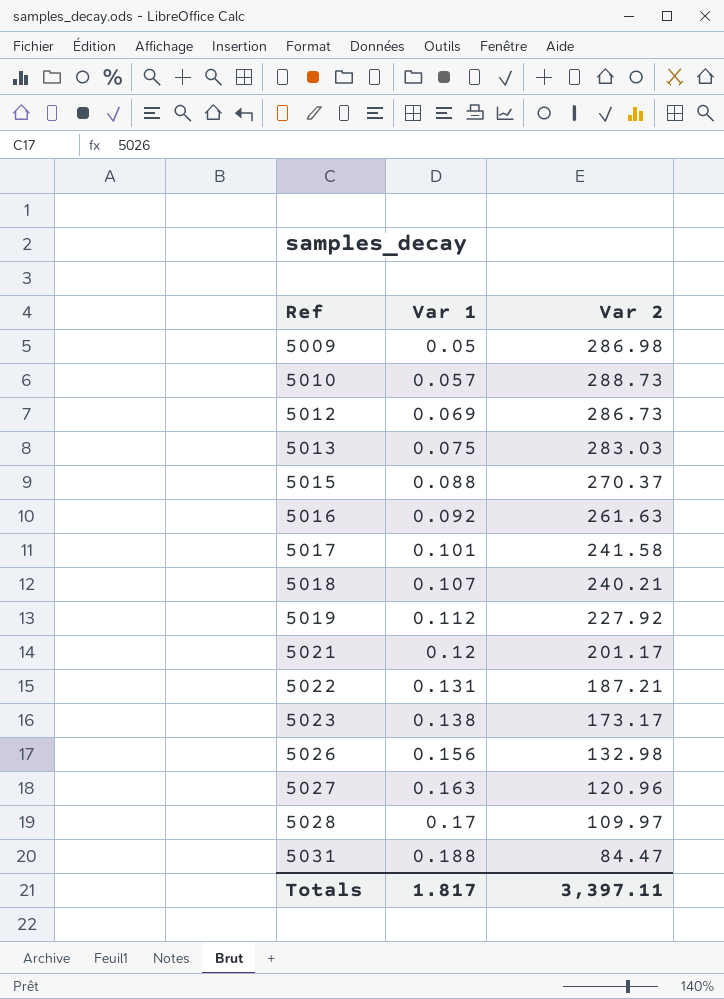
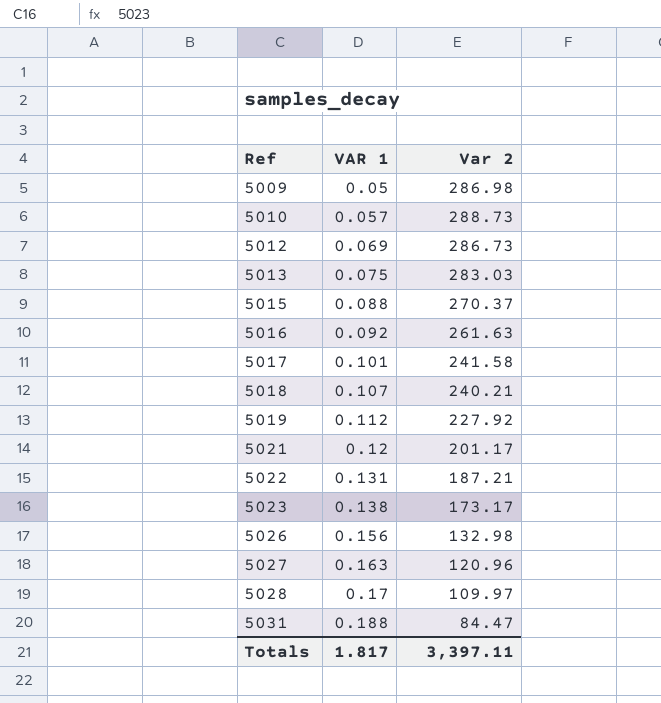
column name: Var 1 -> VAR 1

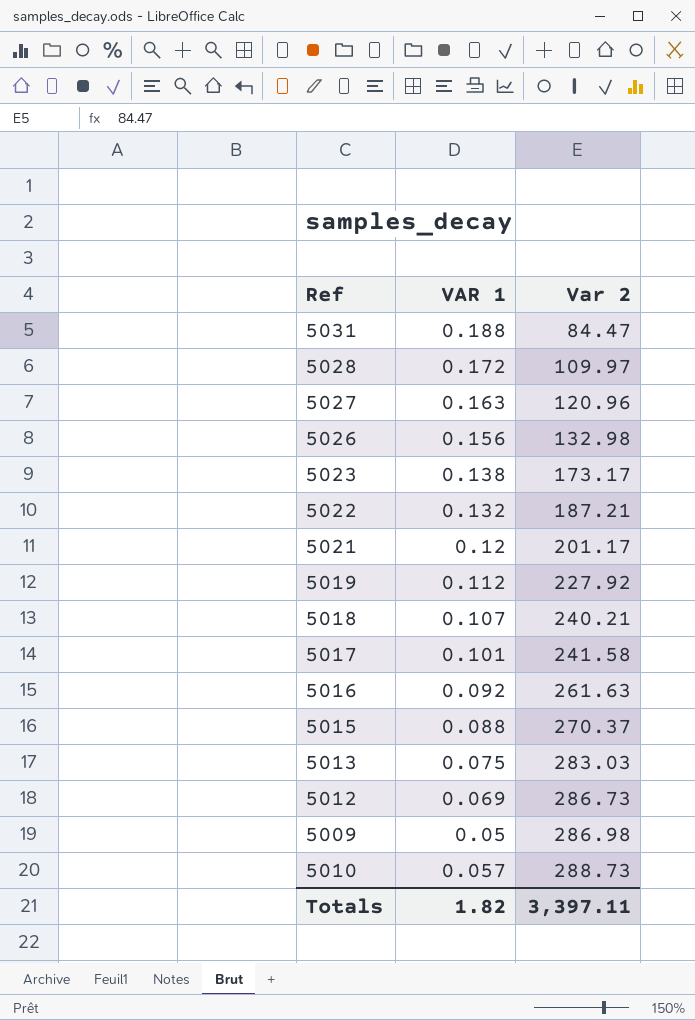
row order: Ref ascending -> Var 2 ascending
5028 | VAR 1: 0.17 -> 0.172
5022 | VAR 1: 0.131 -> 0.132
Totals | VAR 1: 1.817 -> 1.82

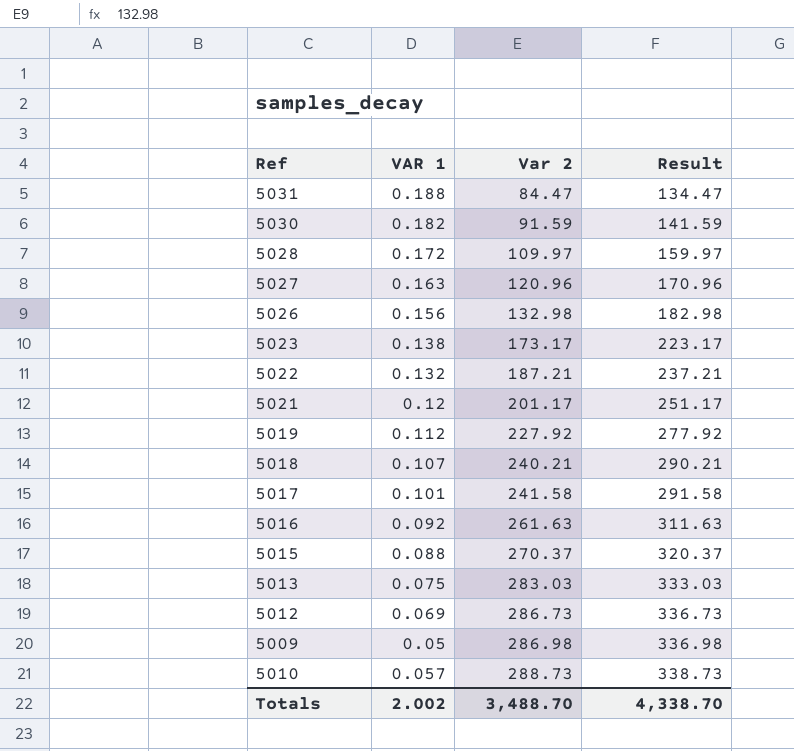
column Result | formula: none -> [Var 2] + 50
row 5030: none -> 0.182 | 91.59 | 141.59
Totals | VAR 1: 1.82 -> 2.002
Totals | Var 2: 3,397.11 -> 3,488.70

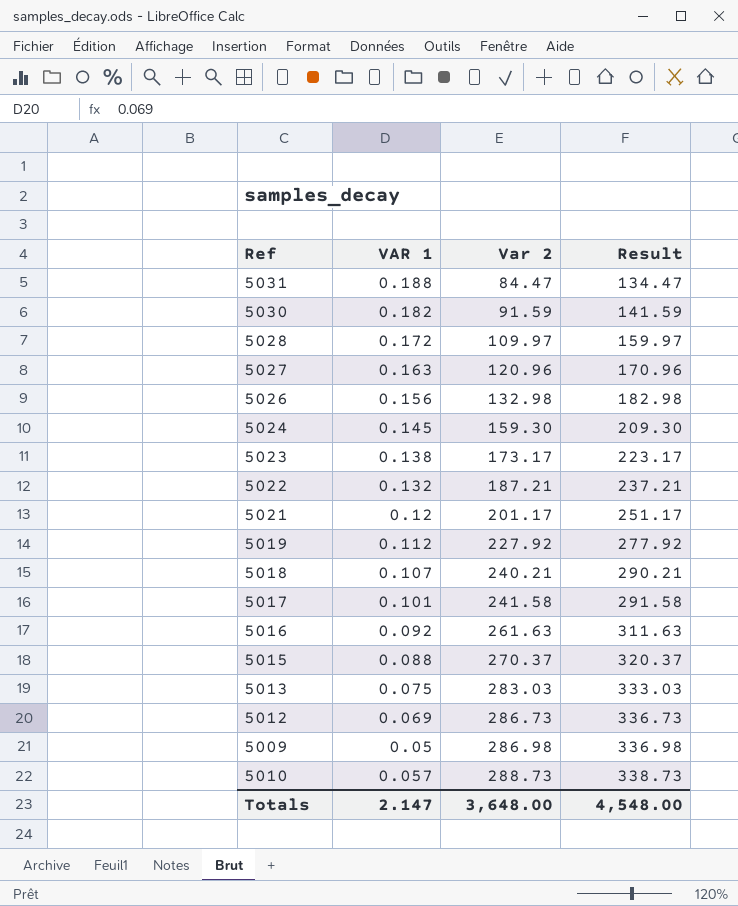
row 5024: none -> 0.145 | 159.30 | 209.30
Totals | VAR 1: 2.002 -> 2.147
Totals | Var 2: 3,488.70 -> 3,648.00
Totals | Result: 4,338.70 -> 4,548.00

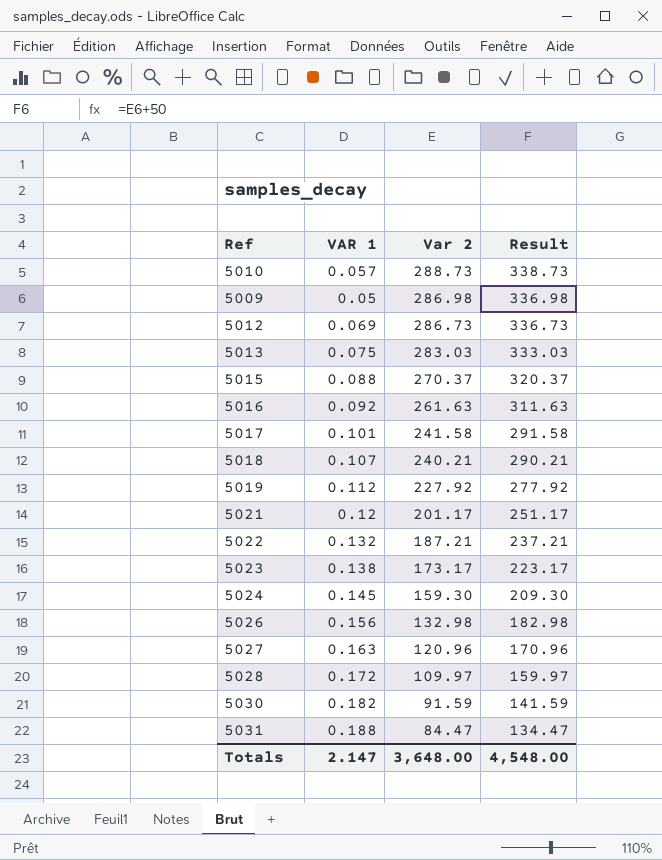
row order: Var 2 ascending -> Var 2 descending

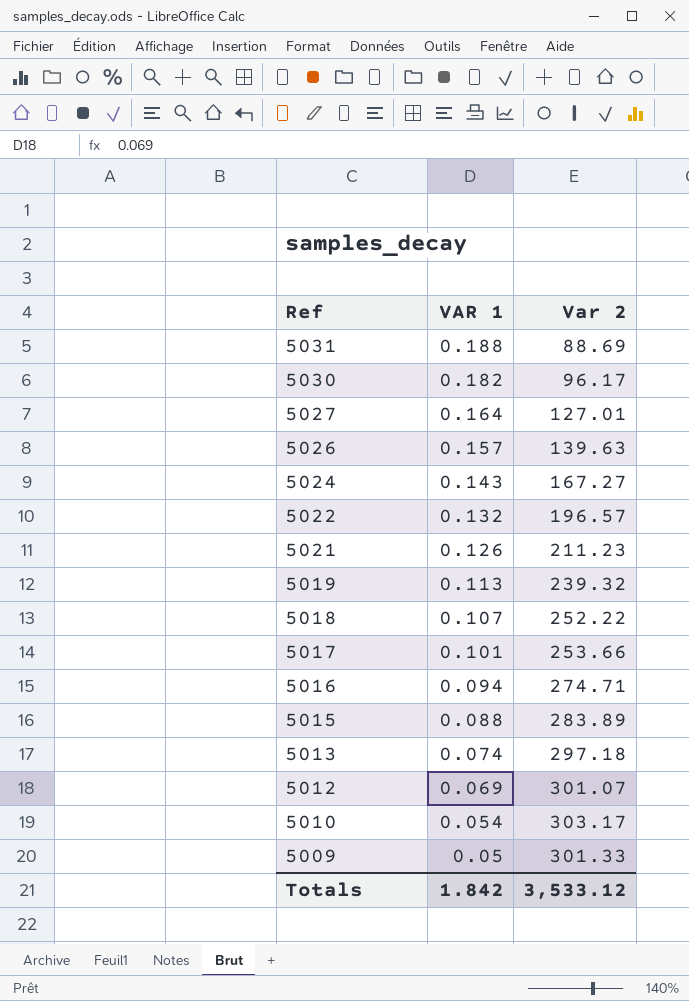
row order: Var 2 descending -> Ref descending
column Result | formula: [Var 2] + 50 -> none
row 5023: 0.138 | 173.17 | 223.17 -> none
row 5028: 0.172 | 109.97 | 159.97 -> none
5031 | Var 2: 84.47 -> 88.69
5030 | Var 2: 91.59 -> 96.17
5027 | VAR 1: 0.163 -> 0.164
5027 | Var 2: 120.96 -> 127.01
5026 | VAR 1: 0.156 -> 0.157
5026 | Var 2: 132.98 -> 139.63
5024 | VAR 1: 0.145 -> 0.143
5024 | Var 2: 159.30 -> 167.27
5022 | Var 2: 187.21 -> 196.57
5021 | VAR 1: 0.12 -> 0.126
5021 | Var 2: 201.17 -> 211.23
5019 | VAR 1: 0.112 -> 0.113
5019 | Var 2: 227.92 -> 239.32
5018 | Var 2: 240.21 -> 252.22
5017 | Var 2: 241.58 -> 253.66
5016 | VAR 1: 0.092 -> 0.094
5016 | Var 2: 261.63 -> 274.71
5015 | Var 2: 270.37 -> 283.89
5013 | VAR 1: 0.075 -> 0.074
5013 | Var 2: 283.03 -> 297.18
5012 | Var 2: 286.73 -> 301.07
5010 | VAR 1: 0.057 -> 0.054
5010 | Var 2: 288.73 -> 303.17
5009 | Var 2: 286.98 -> 301.33
Totals | VAR 1: 2.147 -> 1.842
Totals | Var 2: 3,648.00 -> 3,533.12

